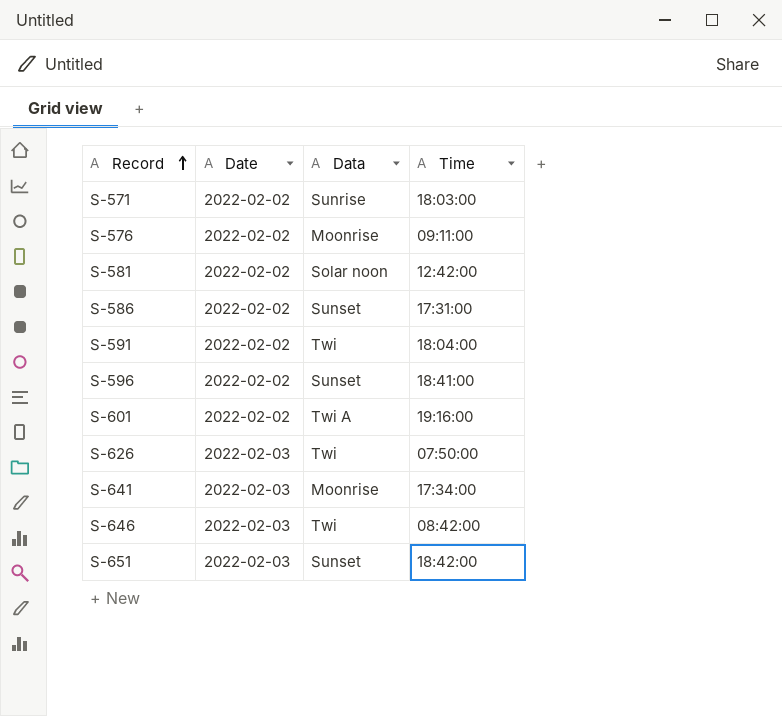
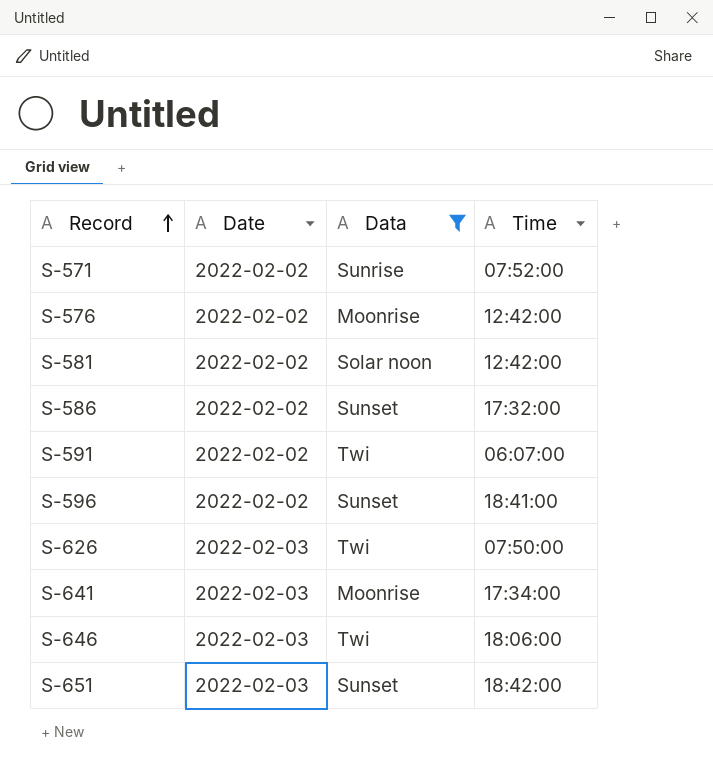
filter: none -> Data != Twi A
S-571 | Time: 18:03:00 -> 07:52:00
S-576 | Time: 09:11:00 -> 12:42:00
S-586 | Time: 17:31:00 -> 17:32:00
S-591 | Time: 18:04:00 -> 06:07:00
S-646 | Time: 08:42:00 -> 18:06:00

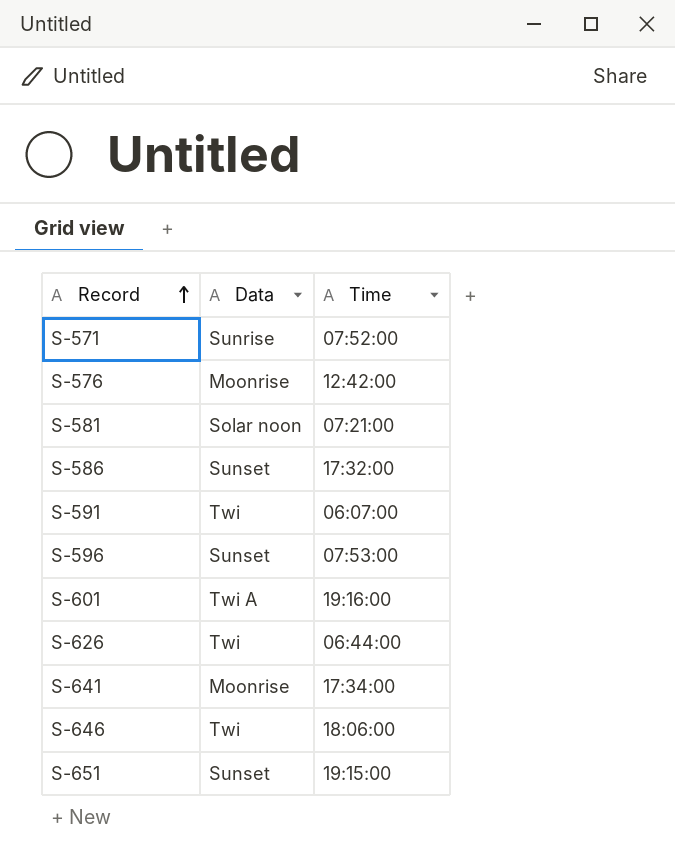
filter: Data != Twi A -> none
column Date | position: 2 -> none
S-581 | Time: 12:42:00 -> 07:21:00
S-596 | Time: 18:41:00 -> 07:53:00
S-626 | Time: 07:50:00 -> 06:44:00
S-651 | Time: 18:42:00 -> 19:15:00

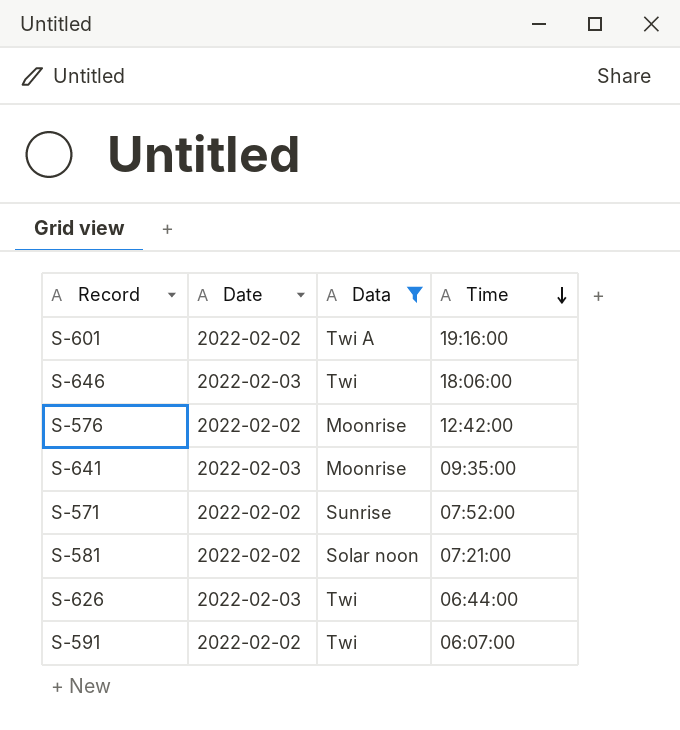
filter: none -> Data != Sunset
row order: Record ascending -> Time descending
column Date | position: none -> 2
S-641 | Time: 17:34:00 -> 09:35:00

